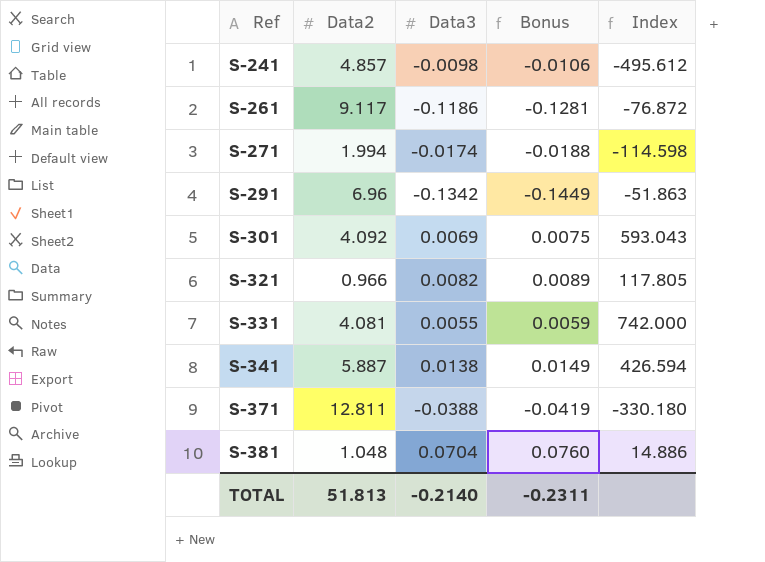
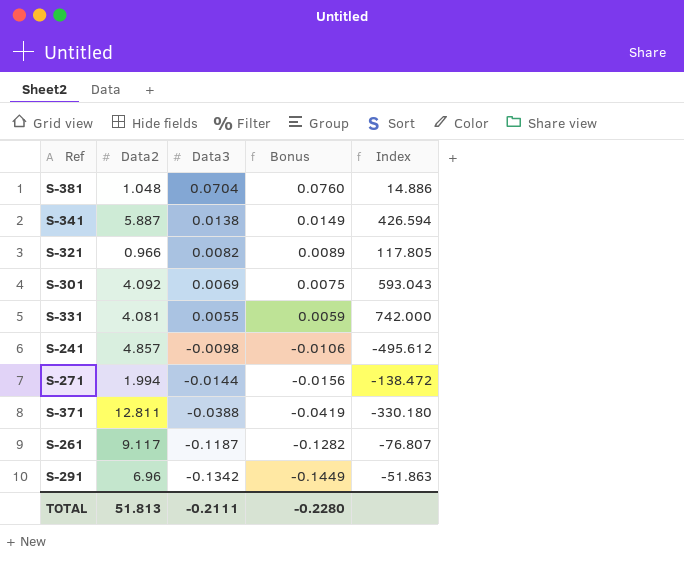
row order: Ref ascending -> Data3 descending
S-271 | Data3: -0.0174 -> -0.0144
S-271 | Bonus: -0.0188 -> -0.0156
S-271 | Index: -114.598 -> -138.472
S-261 | Data3: -0.1186 -> -0.1187
S-261 | Bonus: -0.1281 -> -0.1282
S-261 | Index: -76.872 -> -76.807
TOTAL | Data3: -0.2140 -> -0.2111
TOTAL | Bonus: -0.2311 -> -0.2280

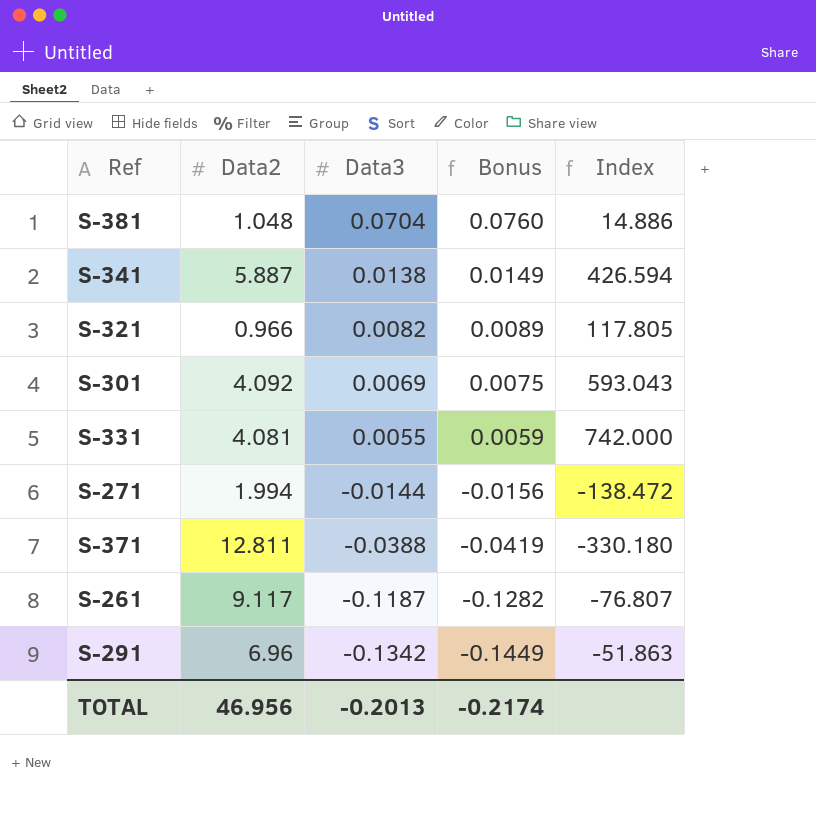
row S-241: 4.857 | -0.0098 | -0.0106 | -495.612 -> none
TOTAL | Data2: 51.813 -> 46.956
TOTAL | Data3: -0.2111 -> -0.2013
TOTAL | Bonus: -0.2280 -> -0.2174

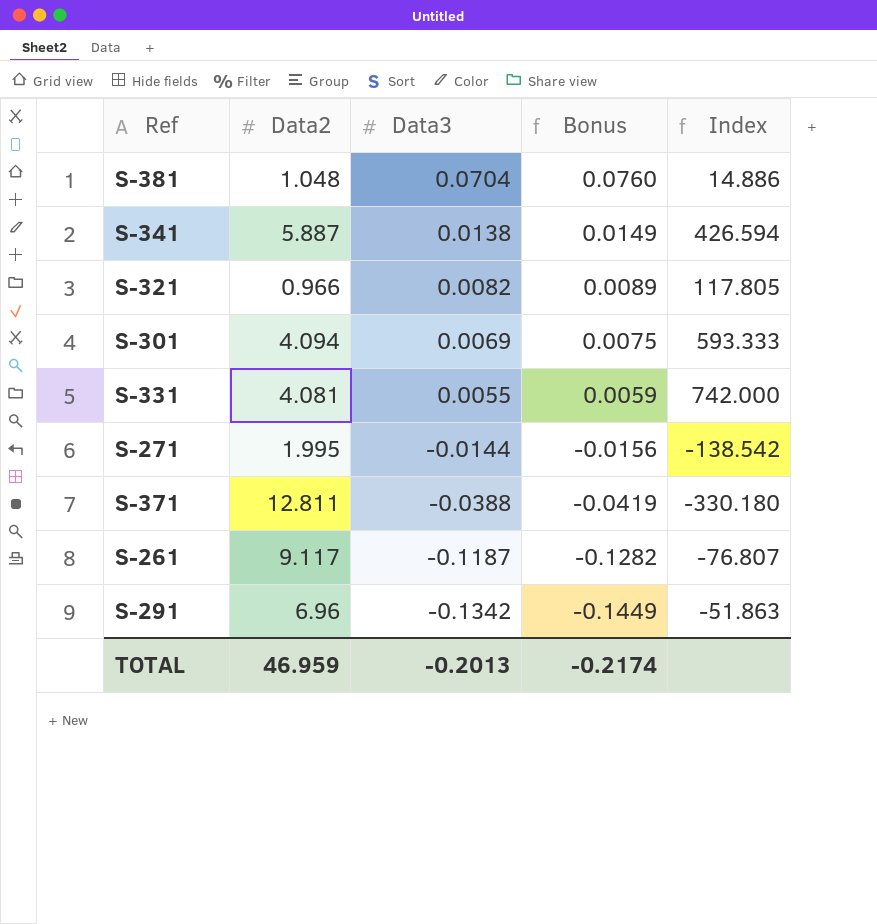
S-301 | Data2: 4.092 -> 4.094
S-301 | Index: 593.043 -> 593.333
S-271 | Data2: 1.994 -> 1.995
S-271 | Index: -138.472 -> -138.542
TOTAL | Data2: 46.956 -> 46.959

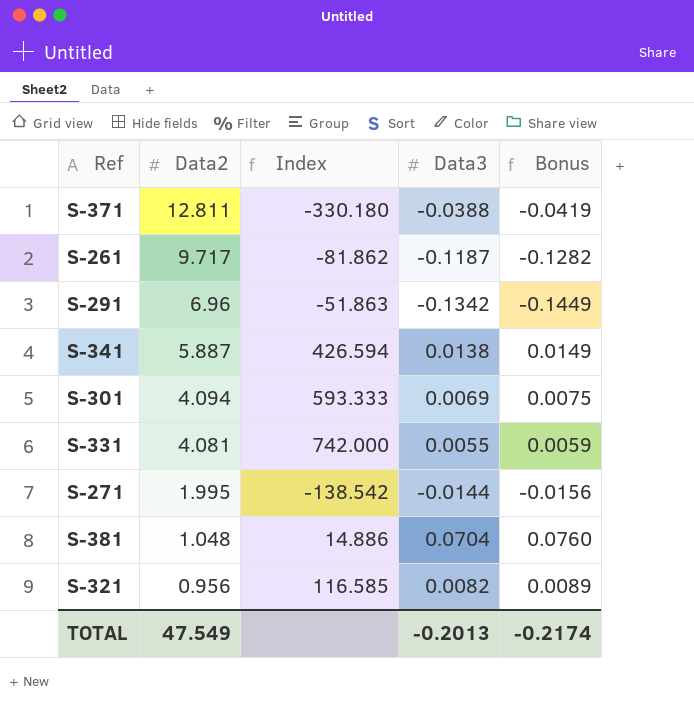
row order: Data3 descending -> Data2 descending
column Index | position: 5 -> 3
S-261 | Data2: 9.117 -> 9.717
S-261 | Index: -76.807 -> -81.862
S-321 | Data2: 0.966 -> 0.956
S-321 | Index: 117.805 -> 116.585
TOTAL | Data2: 46.959 -> 47.549

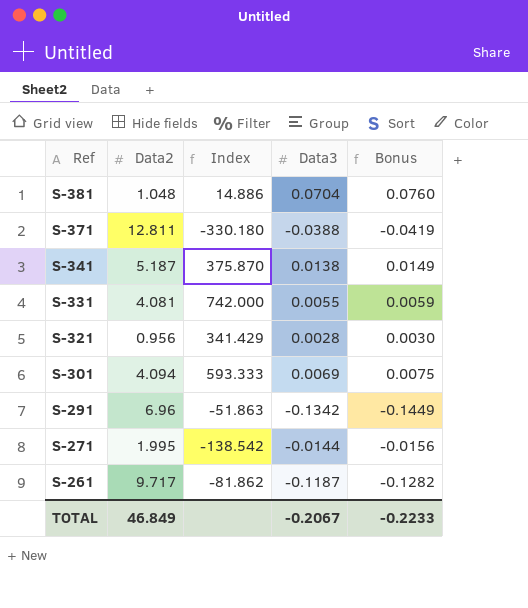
row order: Data2 descending -> Ref descending
S-341 | Data2: 5.887 -> 5.187
S-341 | Index: 426.594 -> 375.870
S-321 | Index: 116.585 -> 341.429
S-321 | Data3: 0.0082 -> 0.0028
S-321 | Bonus: 0.0089 -> 0.0030
TOTAL | Data2: 47.549 -> 46.849
TOTAL | Data3: -0.2013 -> -0.2067
TOTAL | Bonus: -0.2174 -> -0.2233

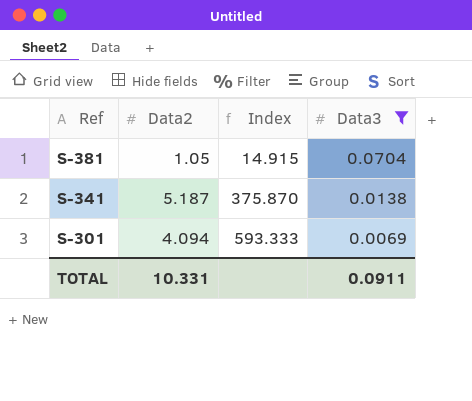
filter: none -> Data3 >= 0.0069
column Bonus | formula: [Data3] * 1.08 -> none
S-381 | Data2: 1.048 -> 1.05
S-381 | Index: 14.886 -> 14.915
TOTAL | Data2: 46.849 -> 10.331
TOTAL | Data3: -0.2067 -> 0.0911

